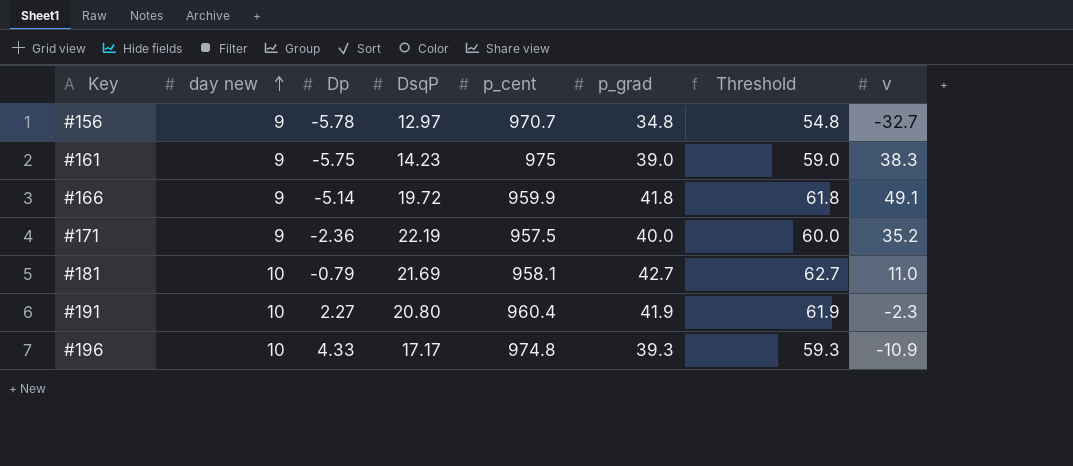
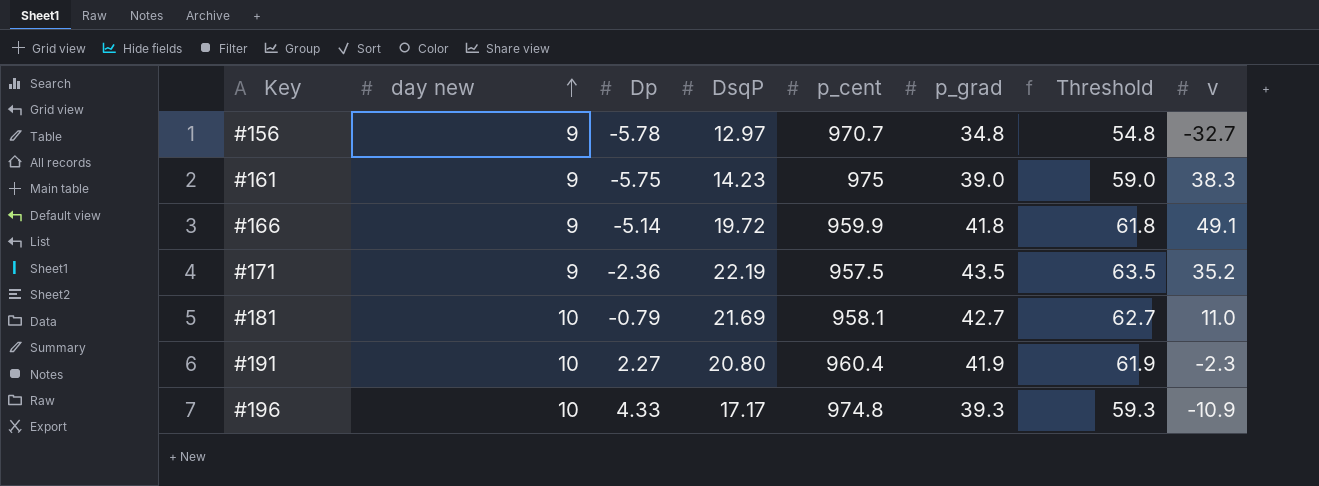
#171 | p_grad: 40.0 -> 43.5
#171 | Threshold: 60.0 -> 63.5

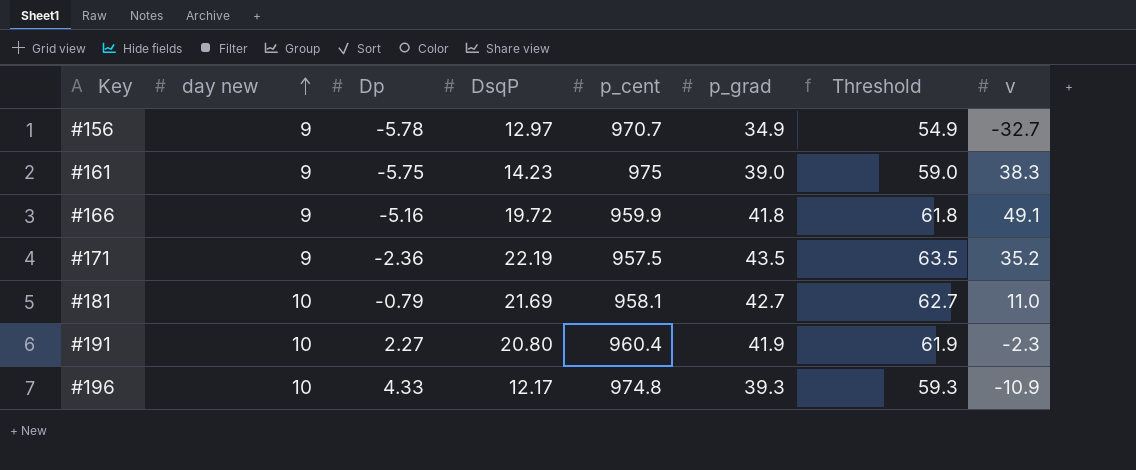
#156 | p_grad: 34.8 -> 34.9
#156 | Threshold: 54.8 -> 54.9
#166 | Dp: -5.14 -> -5.16
#196 | DsqP: 17.17 -> 12.17

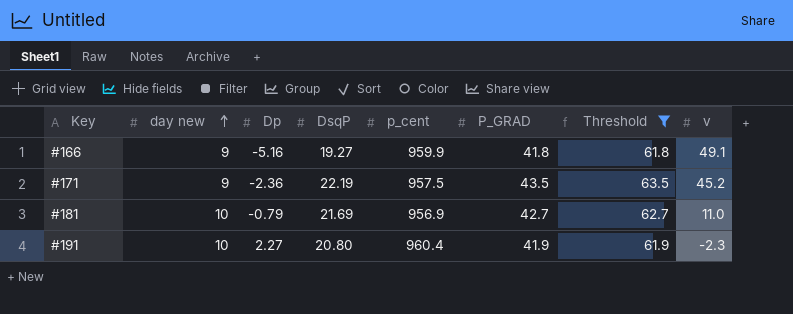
filter: none -> Threshold >= 61.8
column name: p_grad -> P_GRAD
#166 | DsqP: 19.72 -> 19.27
#171 | v: 35.2 -> 45.2
#181 | p_cent: 958.1 -> 956.9

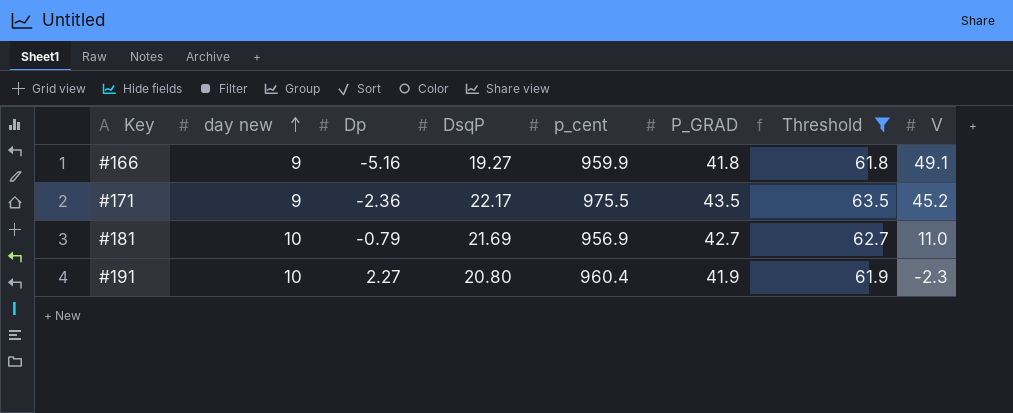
column name: v -> V
#171 | DsqP: 22.19 -> 22.17
#171 | p_cent: 957.5 -> 975.5

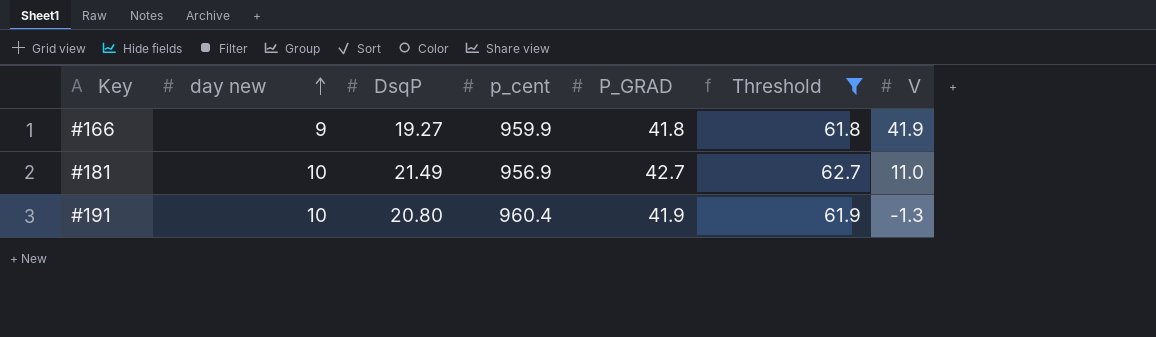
column Dp | position: 3 -> none
row #171: 9 | -2.36 | 22.17 | 975.5 | 43.5 | 63.5 | 45.2 -> none
#166 | V: 49.1 -> 41.9
#181 | DsqP: 21.69 -> 21.49
#191 | V: -2.3 -> -1.3

